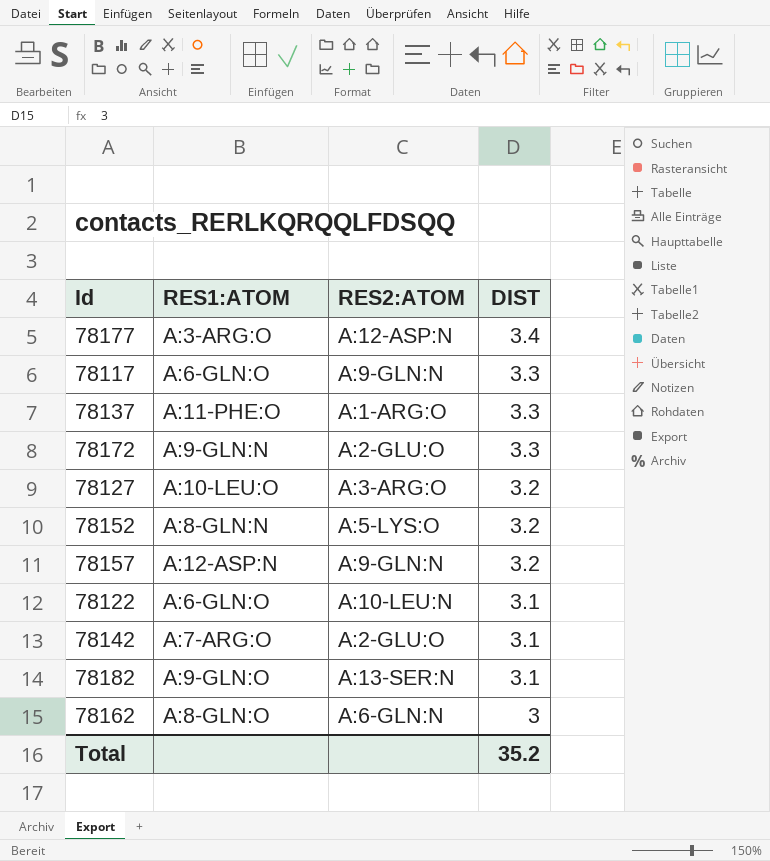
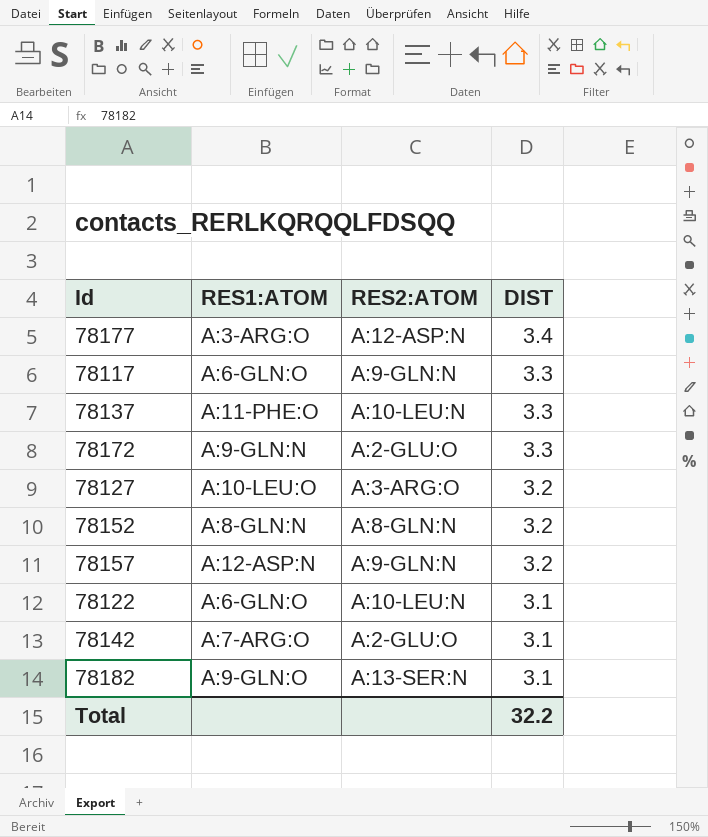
row 78162: A:8-GLN:O | A:6-GLN:N | 3 -> none
78137 | RES2:ATOM: A:1-ARG:O -> A:10-LEU:N
78152 | RES2:ATOM: A:5-LYS:O -> A:8-GLN:N
Total | DIST: 35.2 -> 32.2

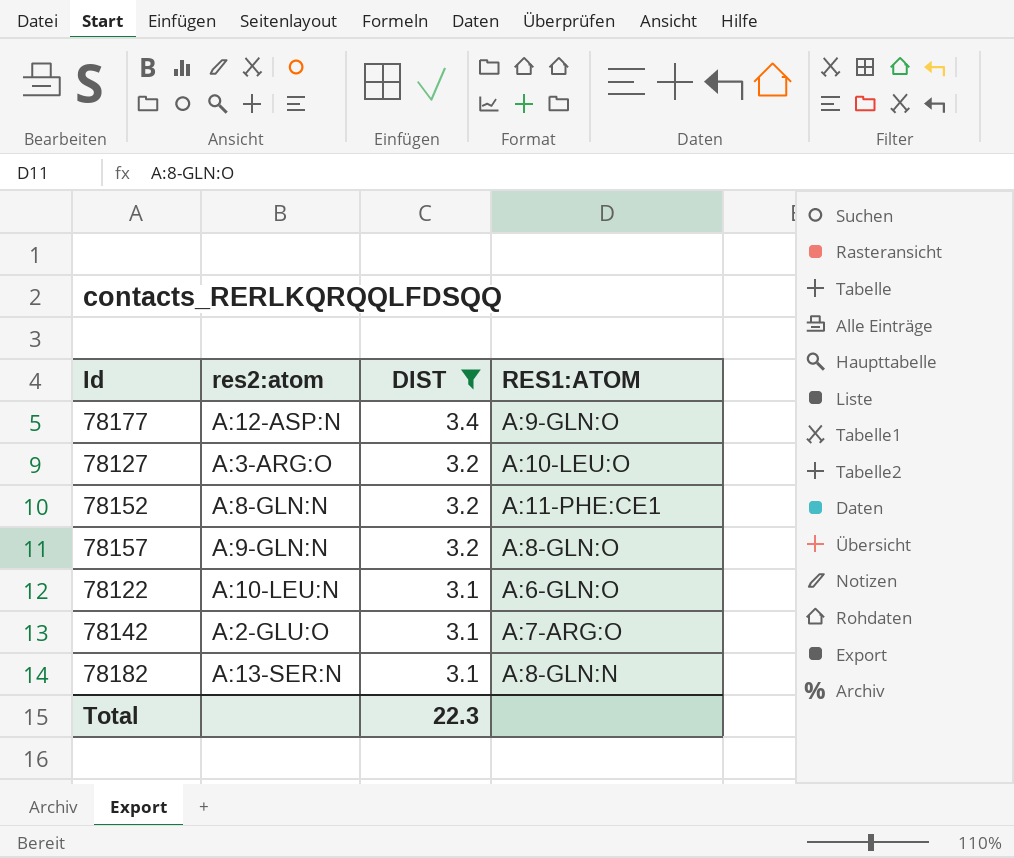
filter: none -> DIST != 3.3
column name: RES2:ATOM -> res2:atom
column RES1:ATOM | position: 2 -> 4
78177 | RES1:ATOM: A:3-ARG:O -> A:9-GLN:O
78152 | RES1:ATOM: A:8-GLN:N -> A:11-PHE:CE1
78157 | RES1:ATOM: A:12-ASP:N -> A:8-GLN:O
78182 | RES1:ATOM: A:9-GLN:O -> A:8-GLN:N
Total | DIST: 32.2 -> 22.3

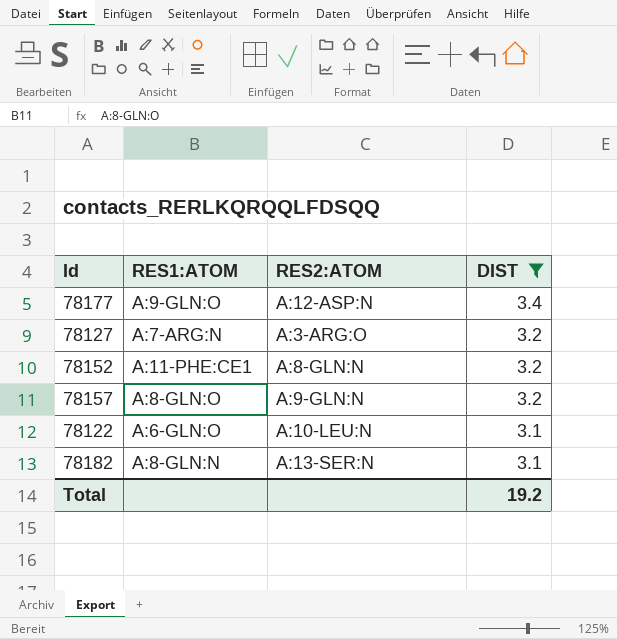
column RES1:ATOM | position: 4 -> 2
column name: res2:atom -> RES2:ATOM
row 78142: A:2-GLU:O | 3.1 | A:7-ARG:O -> none
78127 | RES1:ATOM: A:10-LEU:O -> A:7-ARG:N
Total | DIST: 22.3 -> 19.2

